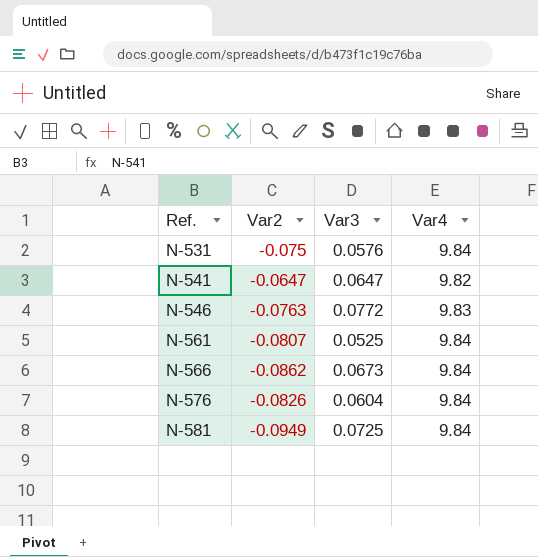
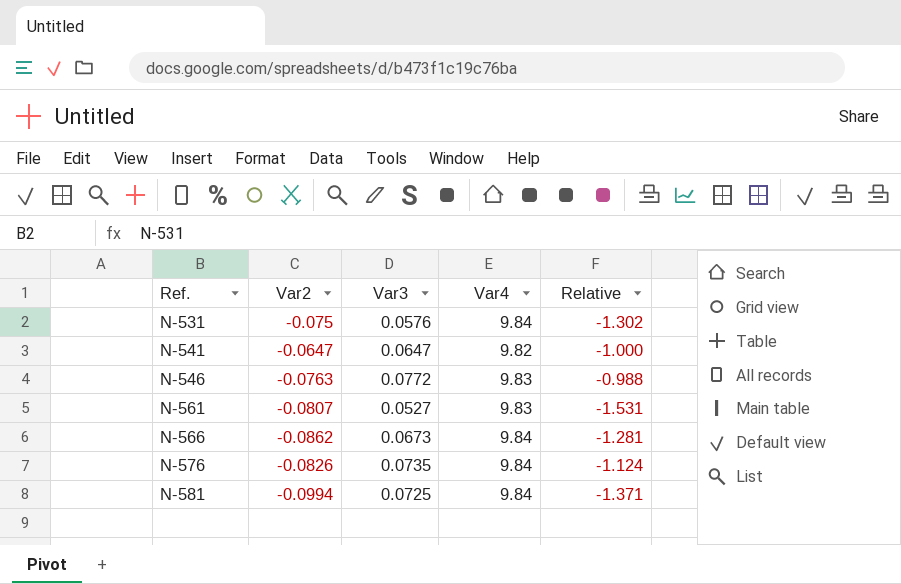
column Relative | formula: none -> [Var2] / [Var3]
N-561 | Var3: 0.0525 -> 0.0527
N-561 | Var4: 9.84 -> 9.83
N-576 | Var3: 0.0604 -> 0.0735
N-581 | Var2: -0.0949 -> -0.0994

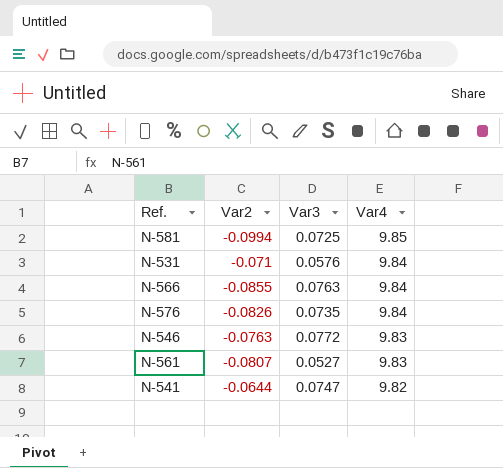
row order: Ref. ascending -> Var4 descending
column Relative | formula: [Var2] / [Var3] -> none
N-581 | Var4: 9.84 -> 9.85
N-531 | Var2: -0.075 -> -0.071
N-566 | Var2: -0.0862 -> -0.0855
N-566 | Var3: 0.0673 -> 0.0763
N-541 | Var2: -0.0647 -> -0.0644
N-541 | Var3: 0.0647 -> 0.0747

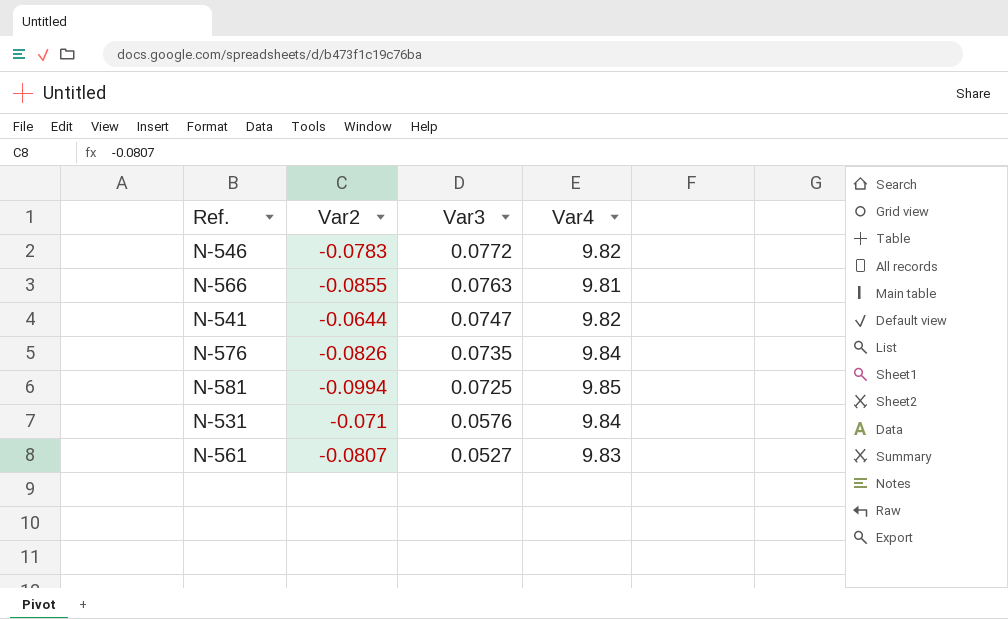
row order: Var4 descending -> Var3 descending
N-546 | Var2: -0.0763 -> -0.0783
N-546 | Var4: 9.83 -> 9.82
N-566 | Var4: 9.84 -> 9.81

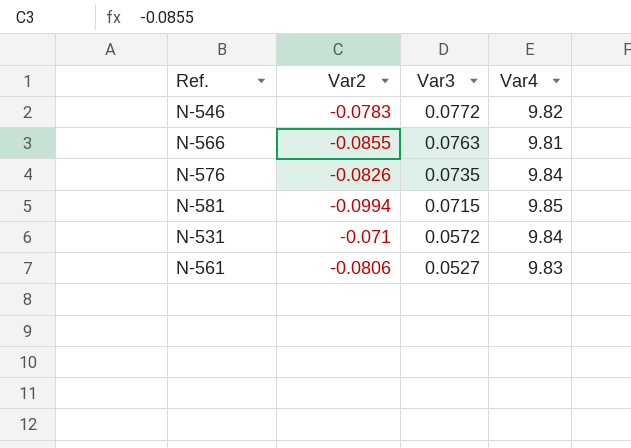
row N-541: -0.0644 | 0.0747 | 9.82 -> none
N-581 | Var3: 0.0725 -> 0.0715
N-531 | Var3: 0.0576 -> 0.0572
N-561 | Var2: -0.0807 -> -0.0806

